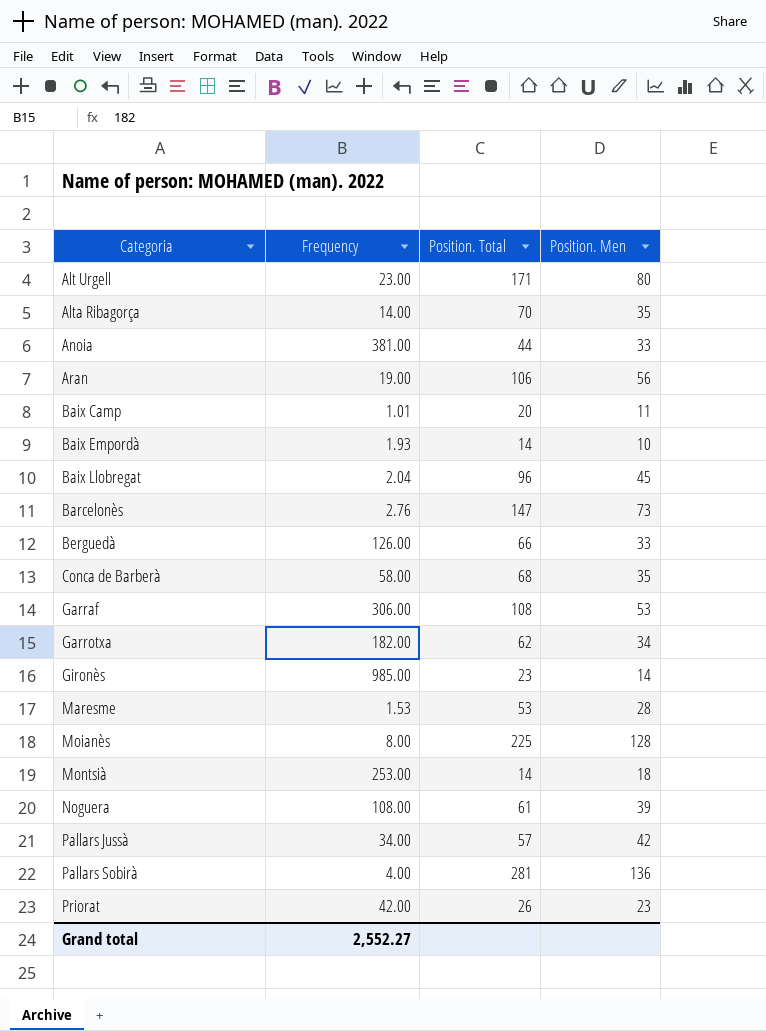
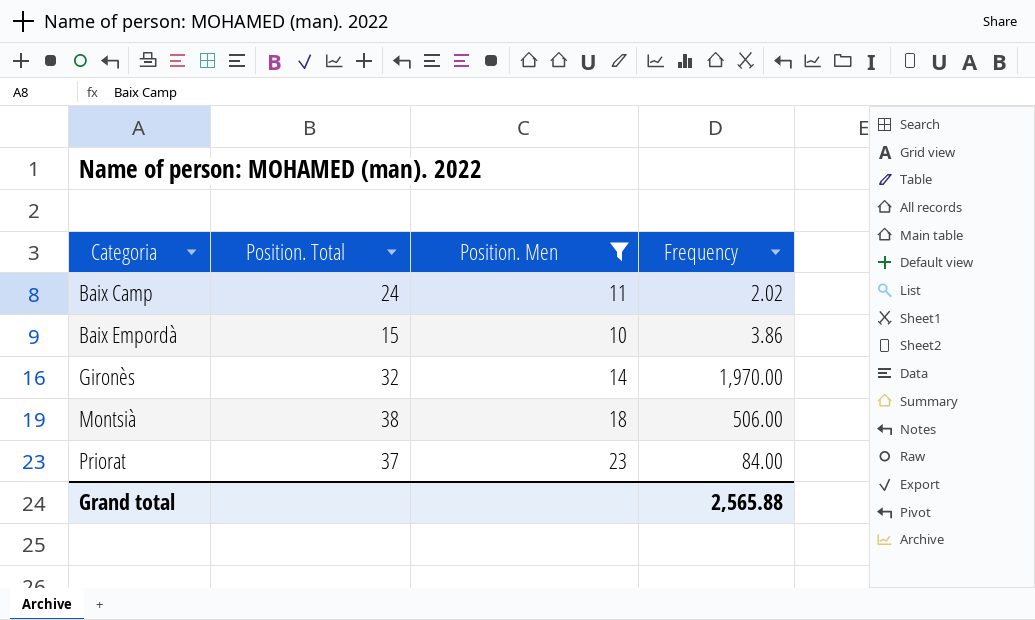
filter: none -> Position. Men <= 23
column Frequency | position: 2 -> 4
Baix Camp | Position. Total: 20 -> 24
Baix Camp | Frequency: 1.01 -> 2.02
Baix Empordà | Position. Total: 14 -> 15
Baix Empordà | Frequency: 1.93 -> 3.86
Gironès | Position. Total: 23 -> 32
Gironès | Frequency: 985.00 -> 1,970.00
Montsià | Position. Total: 14 -> 38
Montsià | Frequency: 253.00 -> 506.00
Priorat | Position. Total: 26 -> 37
Priorat | Frequency: 42.00 -> 84.00
Grand total | Frequency: 2,552.27 -> 2,565.88

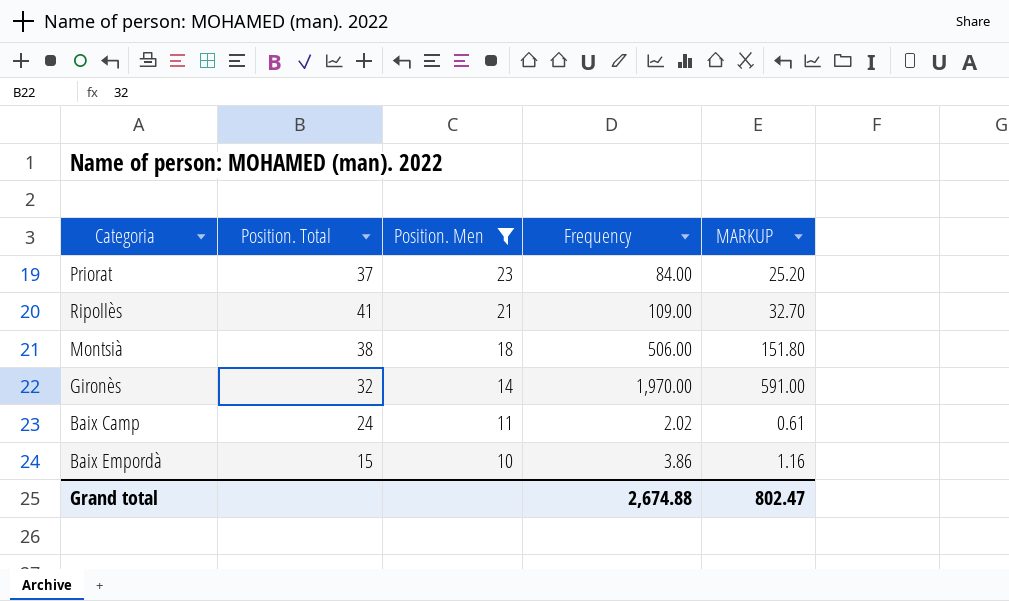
row order: Categoria ascending -> Position. Men descending
column MARKUP | formula: none -> [Frequency] * 0.3
row Ripollès: none -> 41 | 21 | 109.00 | 32.70
Grand total | Frequency: 2,565.88 -> 2,674.88

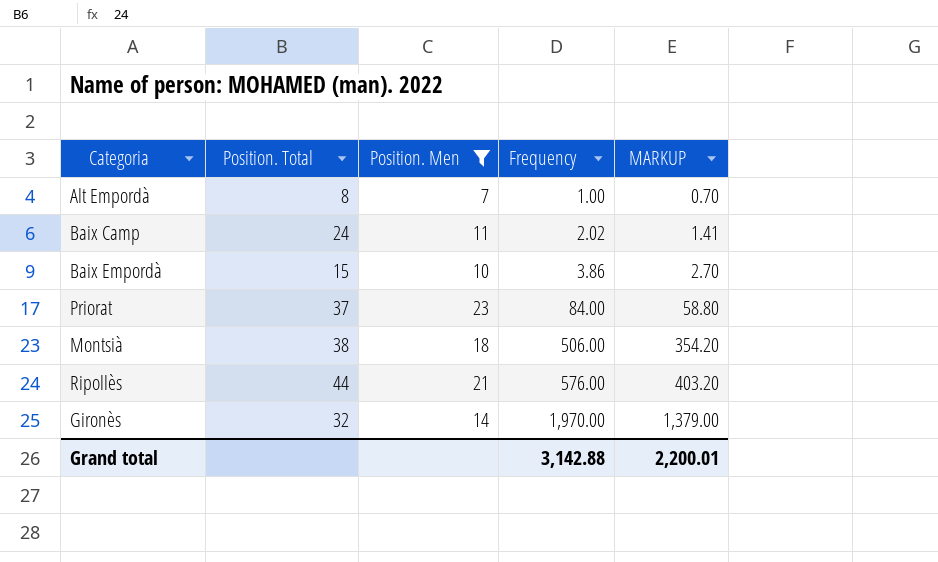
row order: Position. Men descending -> Frequency ascending
column MARKUP | formula: [Frequency] * 0.3 -> [Frequency] * 0.7
row Alt Empordà: none -> 8 | 7 | 1.00 | 0.70
Ripollès | Position. Total: 41 -> 44
Ripollès | Frequency: 109.00 -> 576.00
Grand total | Frequency: 2,674.88 -> 3,142.88
Grand total | MARKUP: 802.47 -> 2,200.01

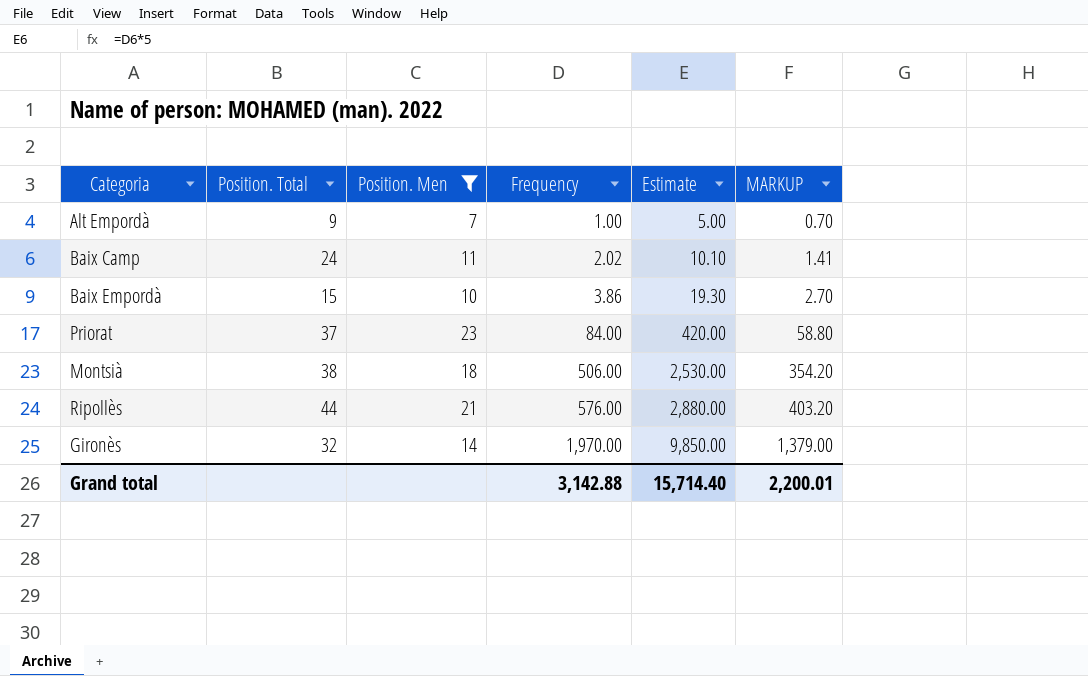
column Estimate | formula: none -> [Frequency] * 5
Alt Empordà | Position. Total: 8 -> 9

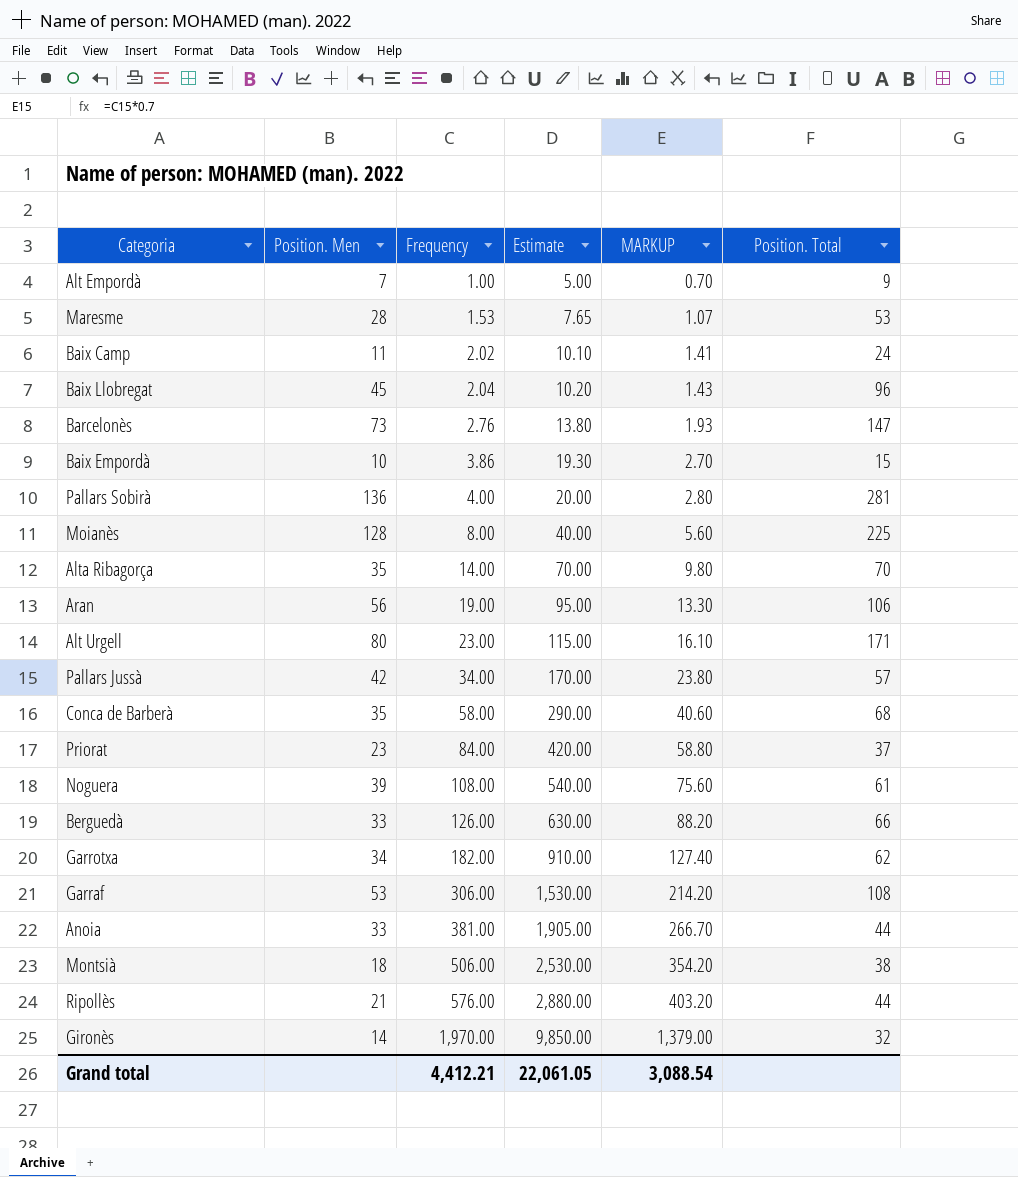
filter: Position. Men <= 23 -> none
column Position. Total | position: 2 -> 6
Grand total | Frequency: 3,142.88 -> 4,412.21
Grand total | Estimate: 15,714.40 -> 22,061.05
Grand total | MARKUP: 2,200.01 -> 3,088.54

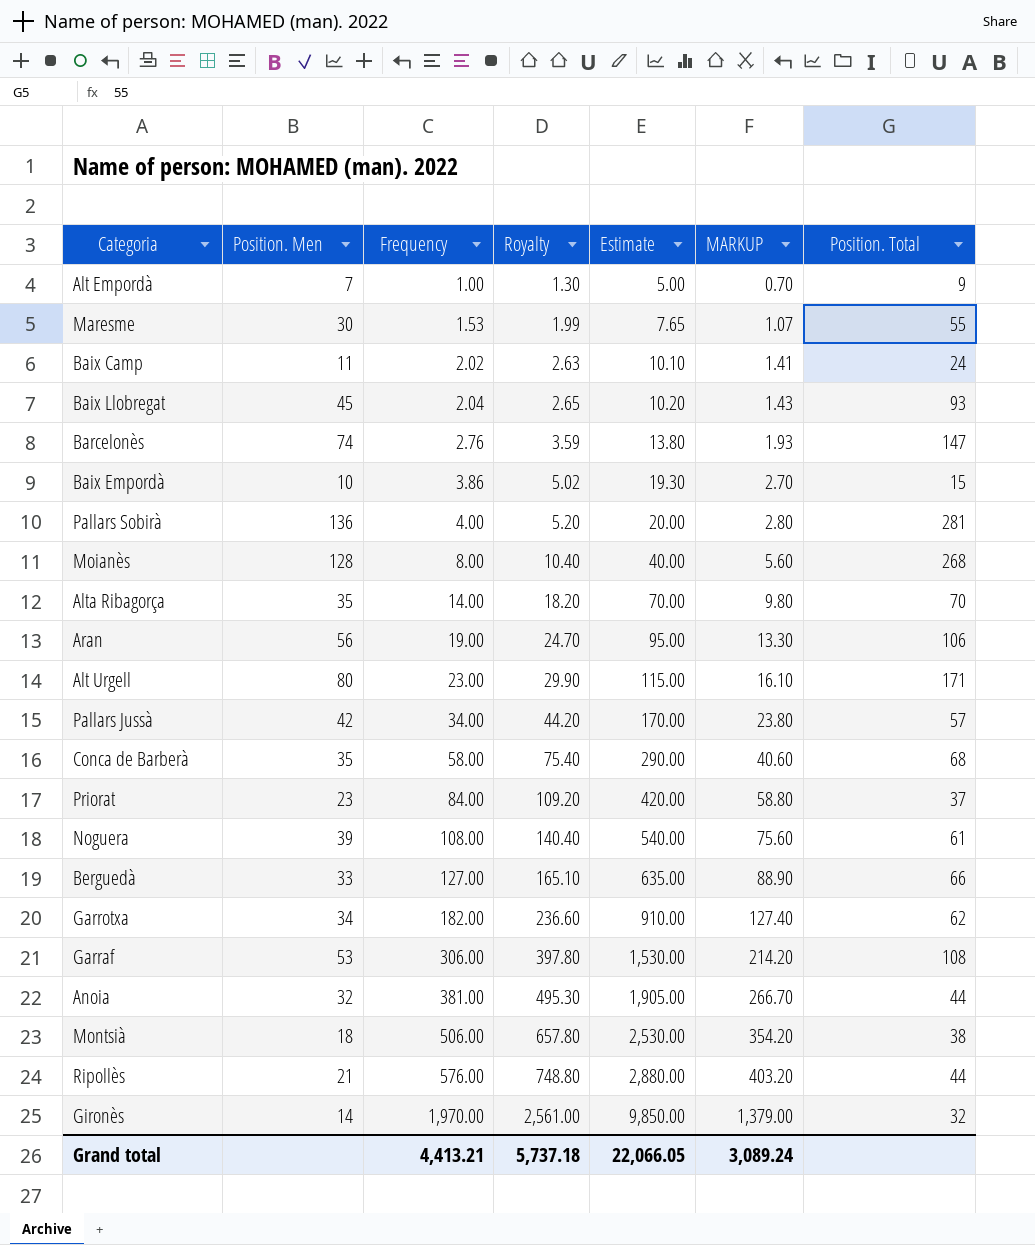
column Royalty | formula: none -> [Frequency] * 1.3
Maresme | Position. Men: 28 -> 30
Maresme | Position. Total: 53 -> 55
Baix Llobregat | Position. Total: 96 -> 93
Barcelonès | Position. Men: 73 -> 74
Moianès | Position. Total: 225 -> 268
Berguedà | Frequency: 126.00 -> 127.00
Berguedà | Estimate: 630.00 -> 635.00
Berguedà | MARKUP: 88.20 -> 88.90
Anoia | Position. Men: 33 -> 32
Grand total | Frequency: 4,412.21 -> 4,413.21
Grand total | Estimate: 22,061.05 -> 22,066.05
Grand total | MARKUP: 3,088.54 -> 3,089.24

